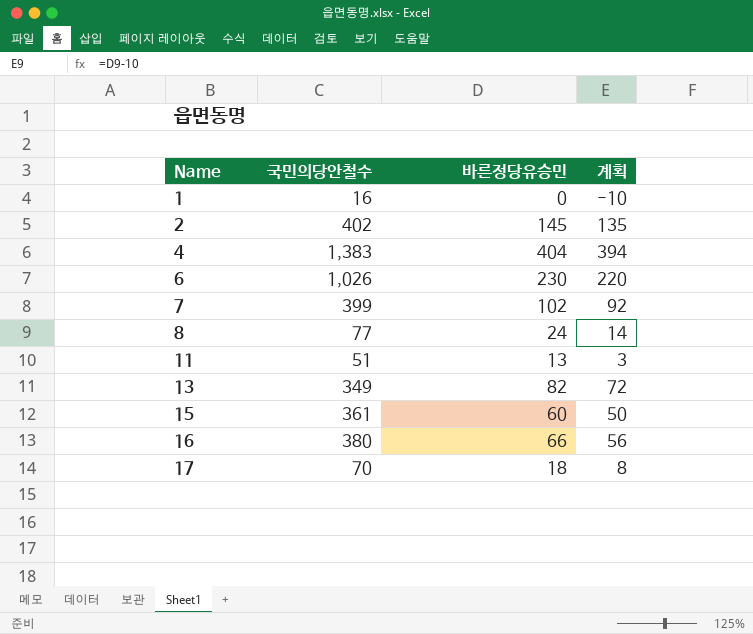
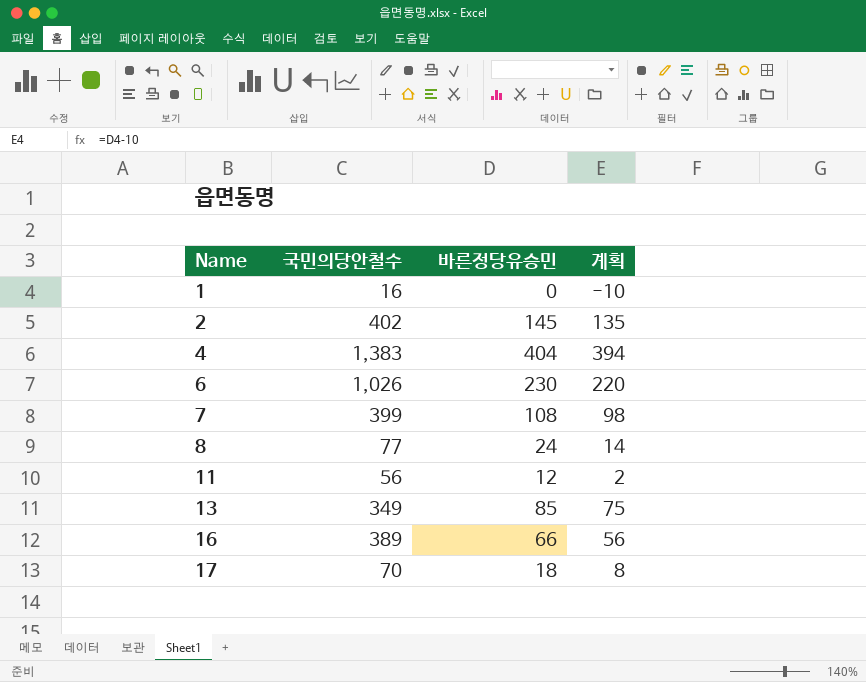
row 15: 361 | 60 | 50 -> none
7 | 바른정당유승민: 102 -> 108
7 | 계획: 92 -> 98
11 | 국민의당안철수: 51 -> 56
11 | 바른정당유승민: 13 -> 12
11 | 계획: 3 -> 2
13 | 바른정당유승민: 82 -> 85
13 | 계획: 72 -> 75
16 | 국민의당안철수: 380 -> 389

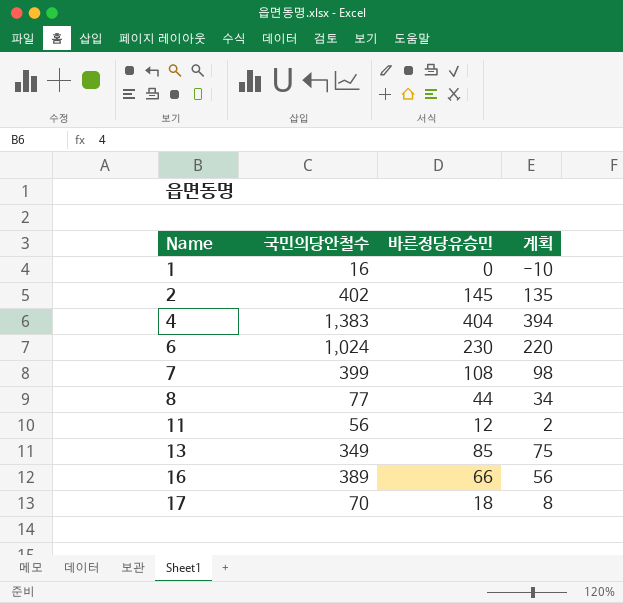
6 | 국민의당안철수: 1,026 -> 1,024
8 | 바른정당유승민: 24 -> 44
8 | 계획: 14 -> 34

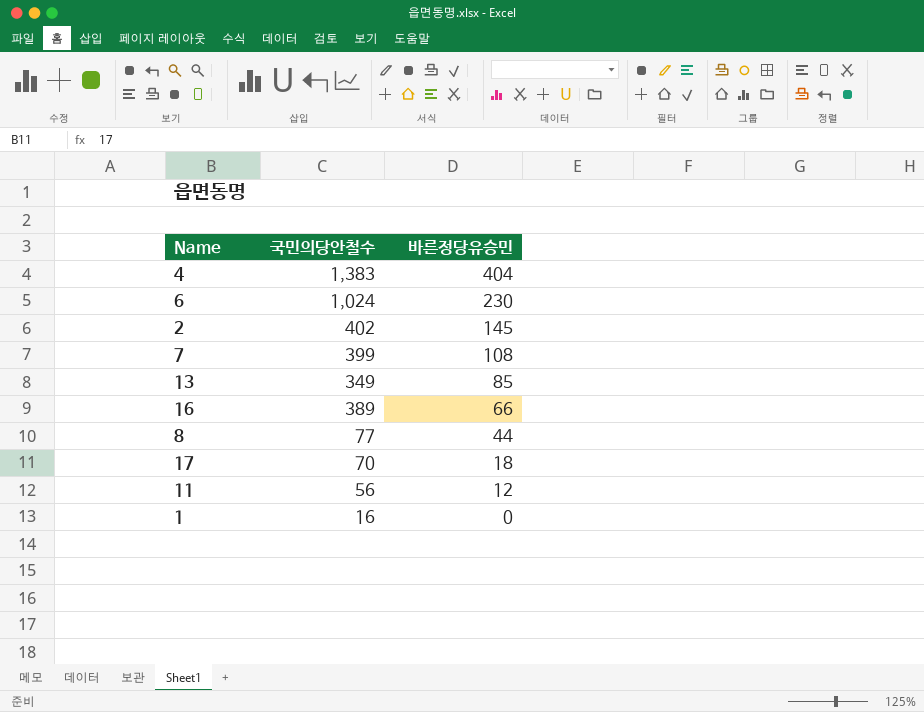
row order: Name ascending -> 바른정당유승민 descending
column 계획 | formula: [바른정당유승민] - 10 -> none

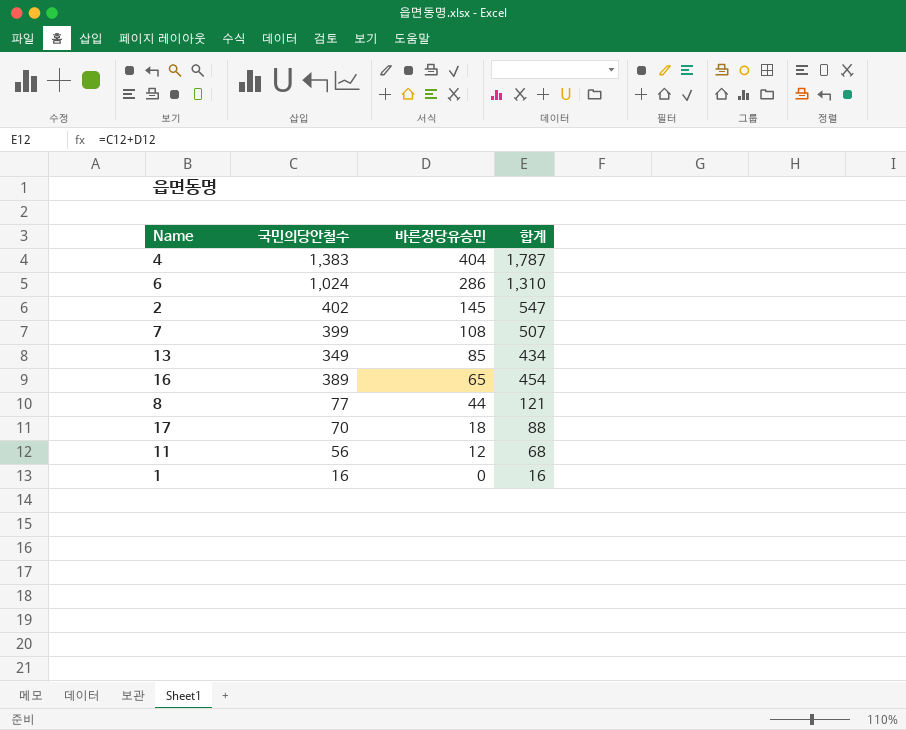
column 합계 | formula: none -> [국민의당안철수] + [바른정당유승민]
6 | 바른정당유승민: 230 -> 286
16 | 바른정당유승민: 66 -> 65

